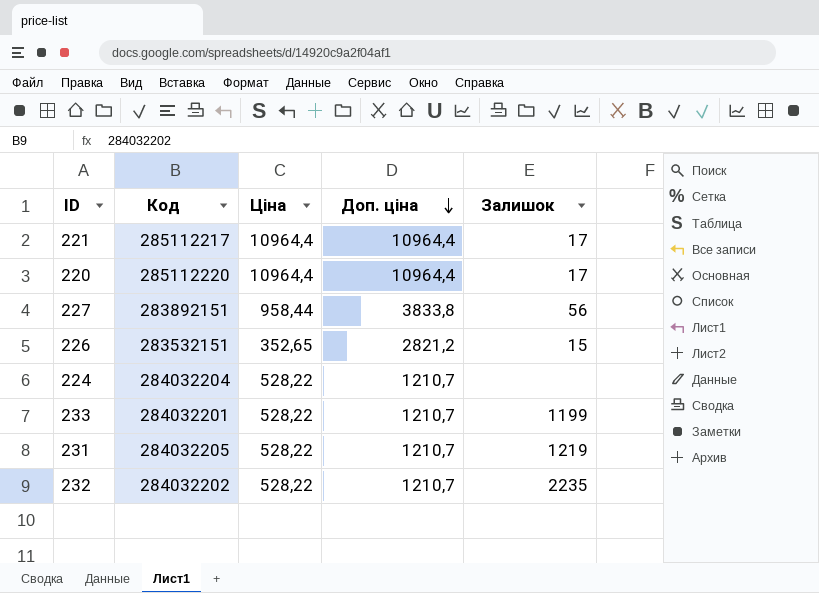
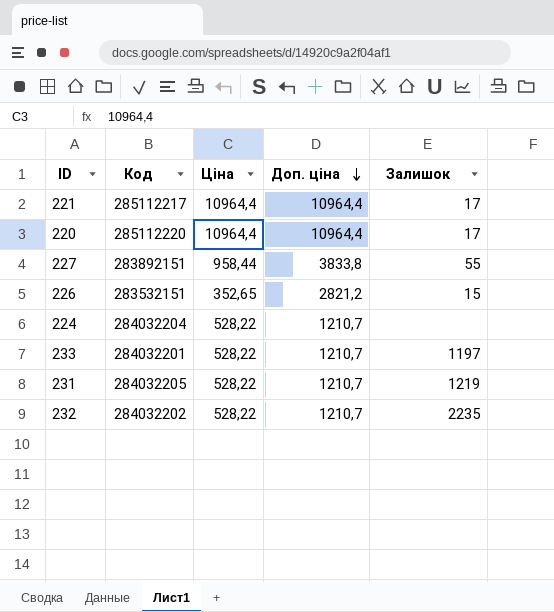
227 | Залишок: 56 -> 55
233 | Залишок: 1199 -> 1197

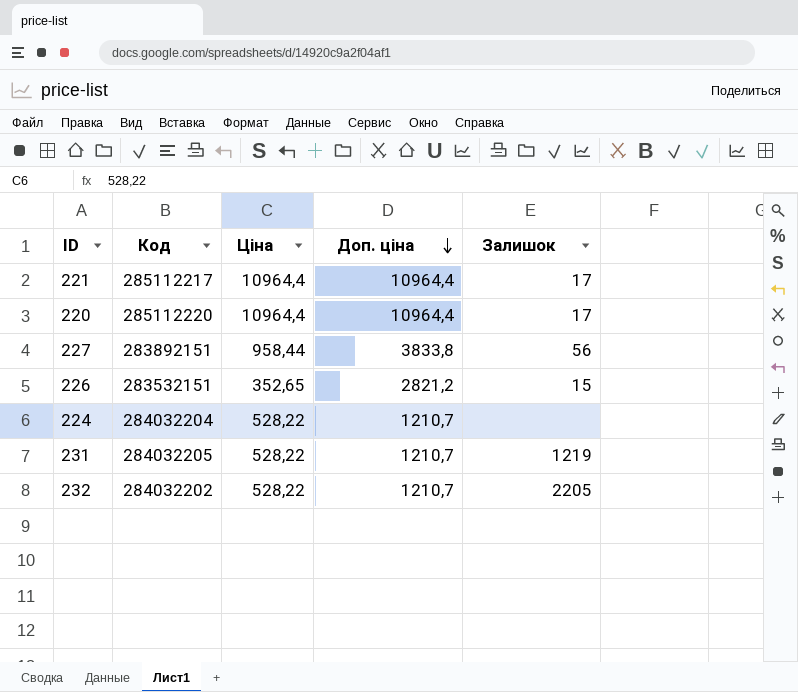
row 233: 284032201 | 528,22 | 1210,7 | 1197 -> none
227 | Залишок: 55 -> 56
232 | Залишок: 2235 -> 2205

